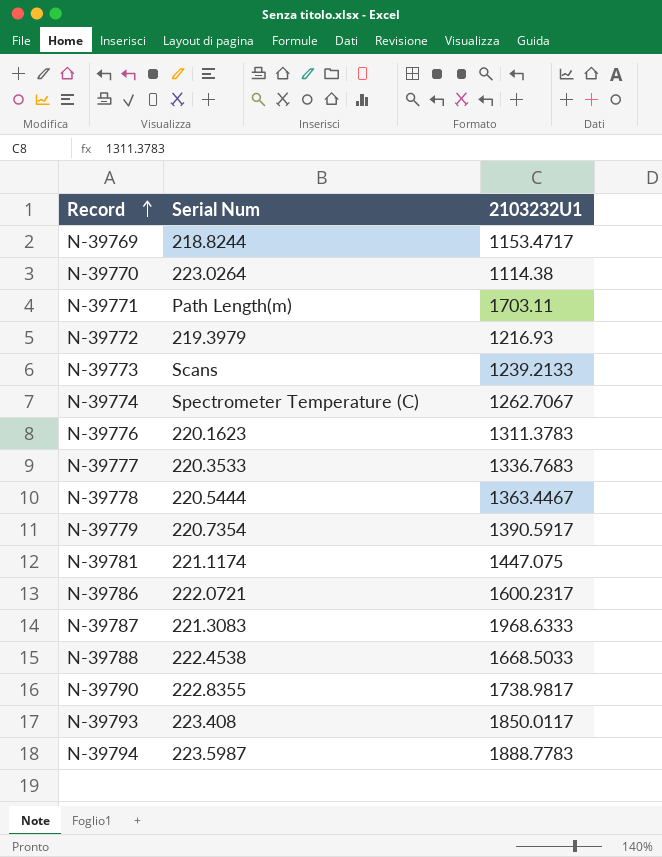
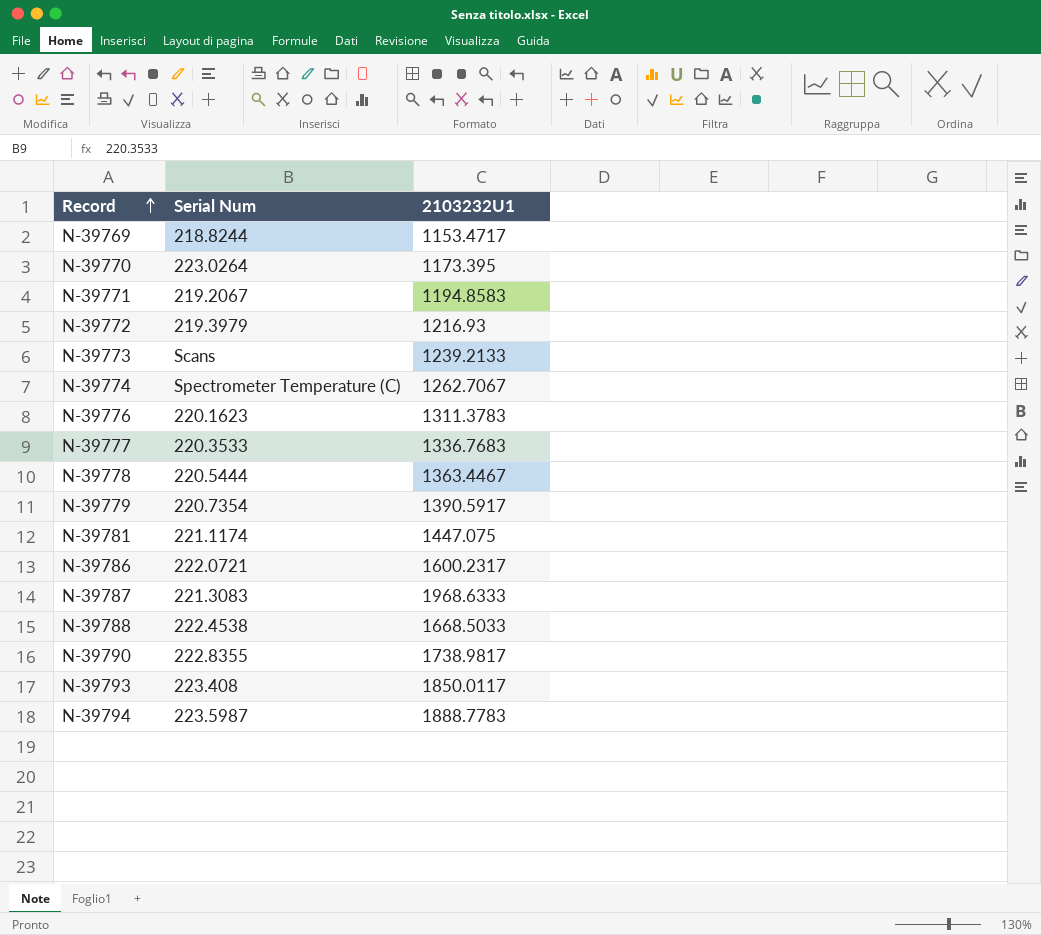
N-39770 | 2103232U1: 1114.38 -> 1173.395
N-39771 | Serial Num: Path Length(m) -> 219.2067
N-39771 | 2103232U1: 1703.11 -> 1194.8583

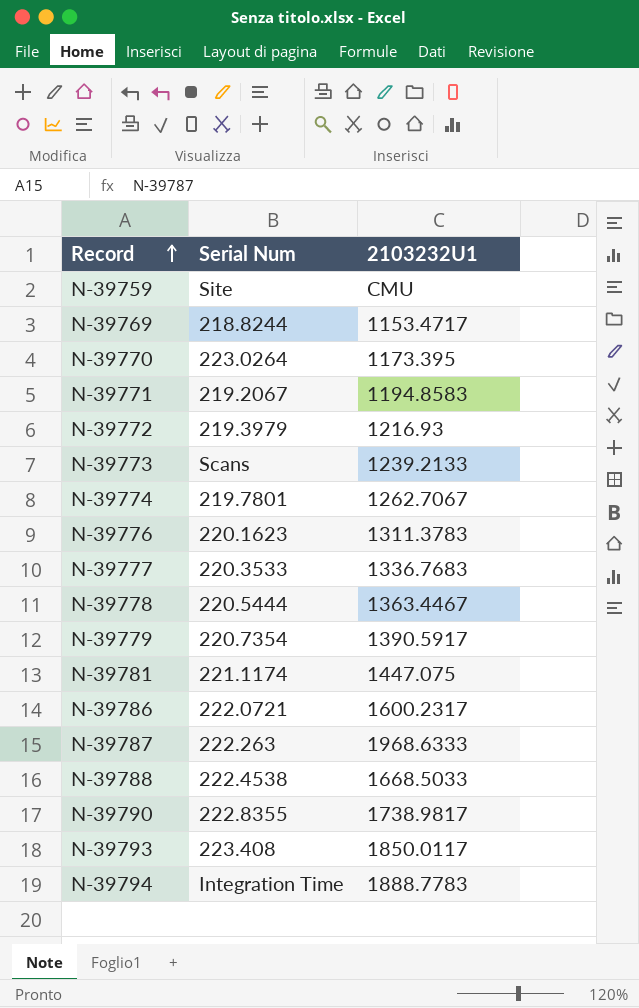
row N-39759: none -> Site | CMU
N-39774 | Serial Num: Spectrometer Temperature (C) -> 219.7801
N-39787 | Serial Num: 221.3083 -> 222.263
N-39794 | Serial Num: 223.5987 -> Integration Time

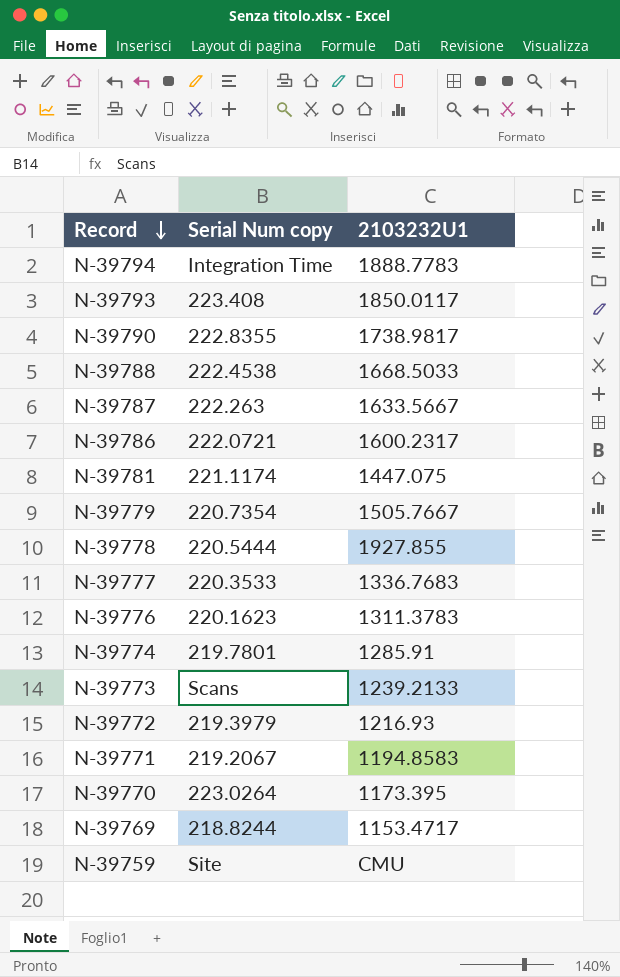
row order: Record ascending -> Record descending
column name: Serial Num -> Serial Num copy
N-39787 | 2103232U1: 1968.6333 -> 1633.5667
N-39779 | 2103232U1: 1390.5917 -> 1505.7667
N-39778 | 2103232U1: 1363.4467 -> 1927.855
N-39774 | 2103232U1: 1262.7067 -> 1285.91

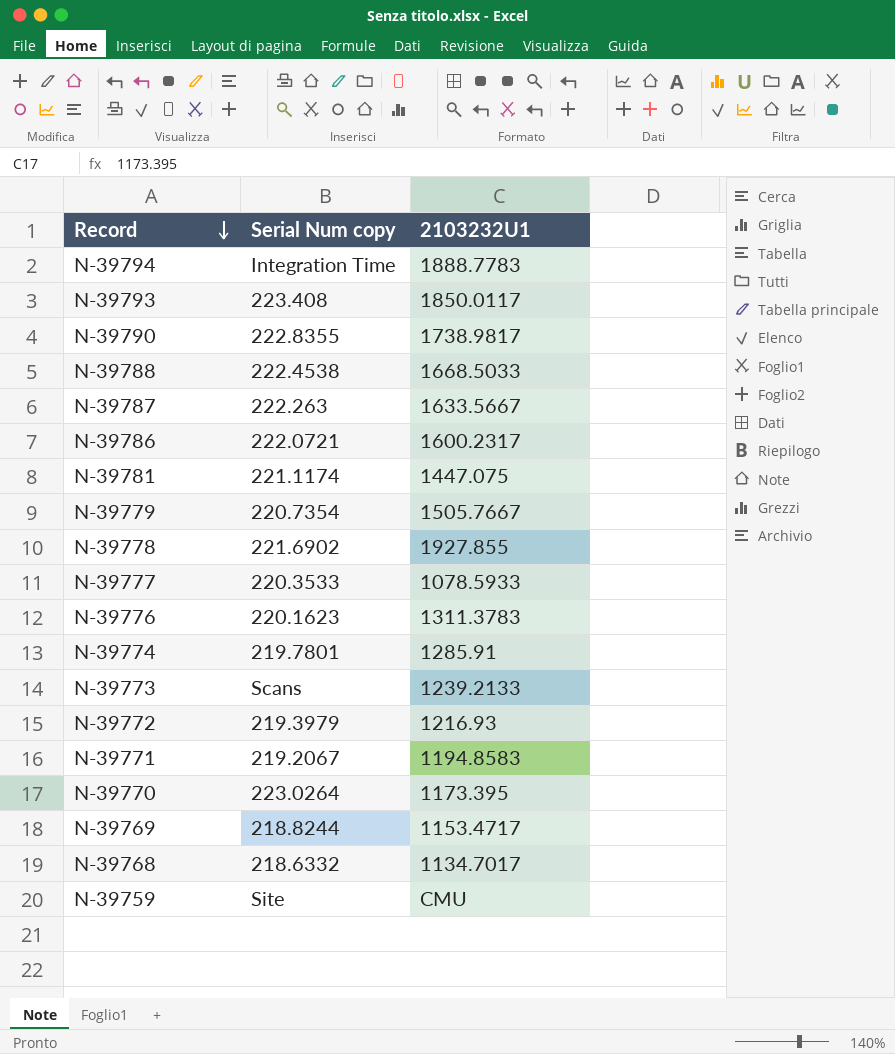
N-39778 | Serial Num copy: 220.5444 -> 221.6902
N-39777 | 2103232U1: 1336.7683 -> 1078.5933
row N-39768: none -> 218.6332 | 1134.7017

